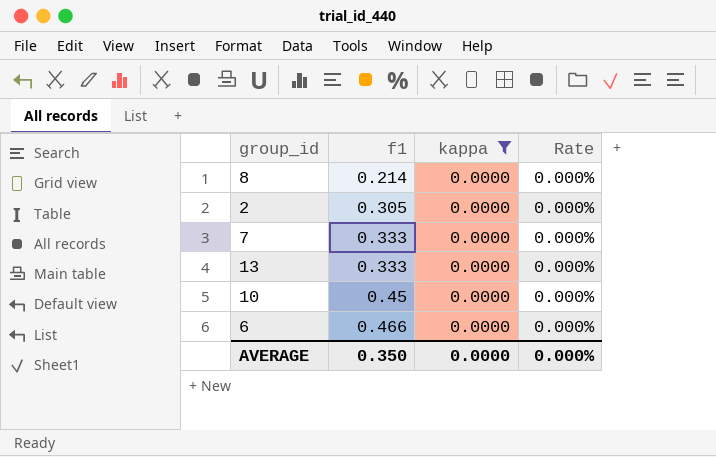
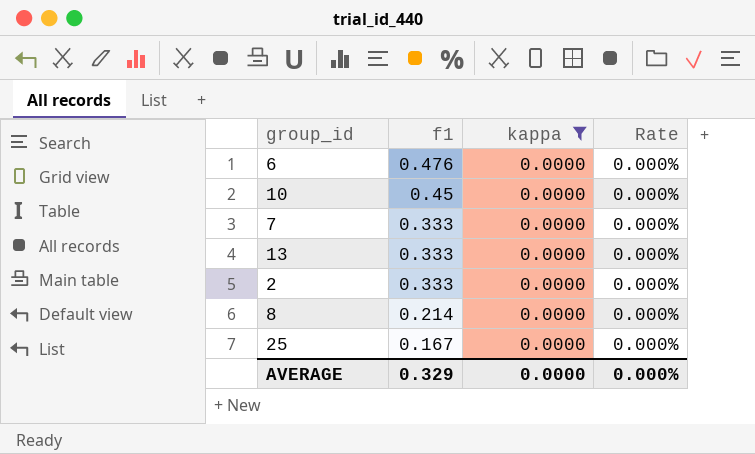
row order: f1 ascending -> f1 descending
6 | f1: 0.466 -> 0.476
2 | f1: 0.305 -> 0.333
row 25: none -> 0.167 | 0.0000 | 0.000%
AVERAGE | f1: 0.350 -> 0.329

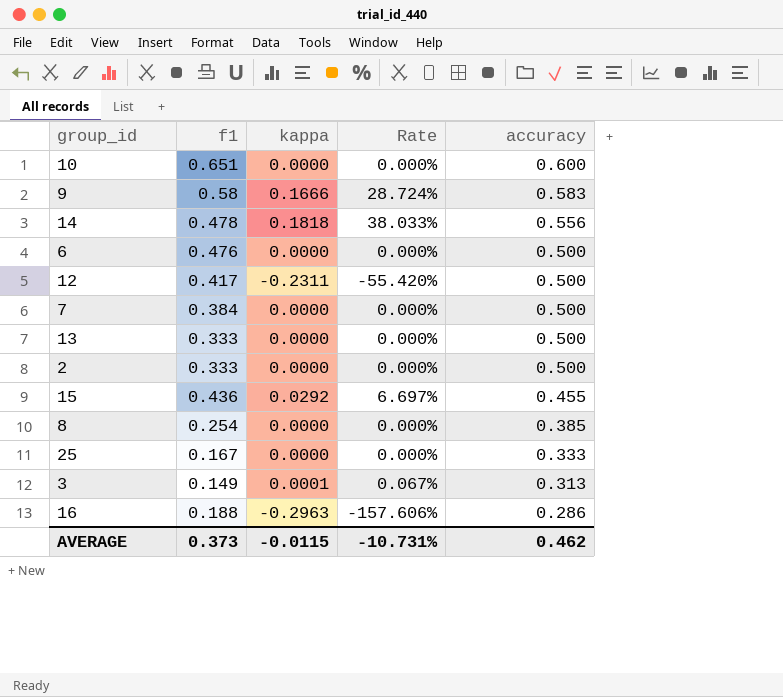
filter: kappa = 0.0000 -> none
row order: f1 descending -> accuracy descending
column accuracy | position: none -> 5
10 | f1: 0.45 -> 0.651
7 | f1: 0.333 -> 0.384
8 | f1: 0.214 -> 0.254
AVERAGE | f1: 0.329 -> 0.373
AVERAGE | kappa: 0.0000 -> -0.0115
AVERAGE | Rate: 0.000% -> -10.731%

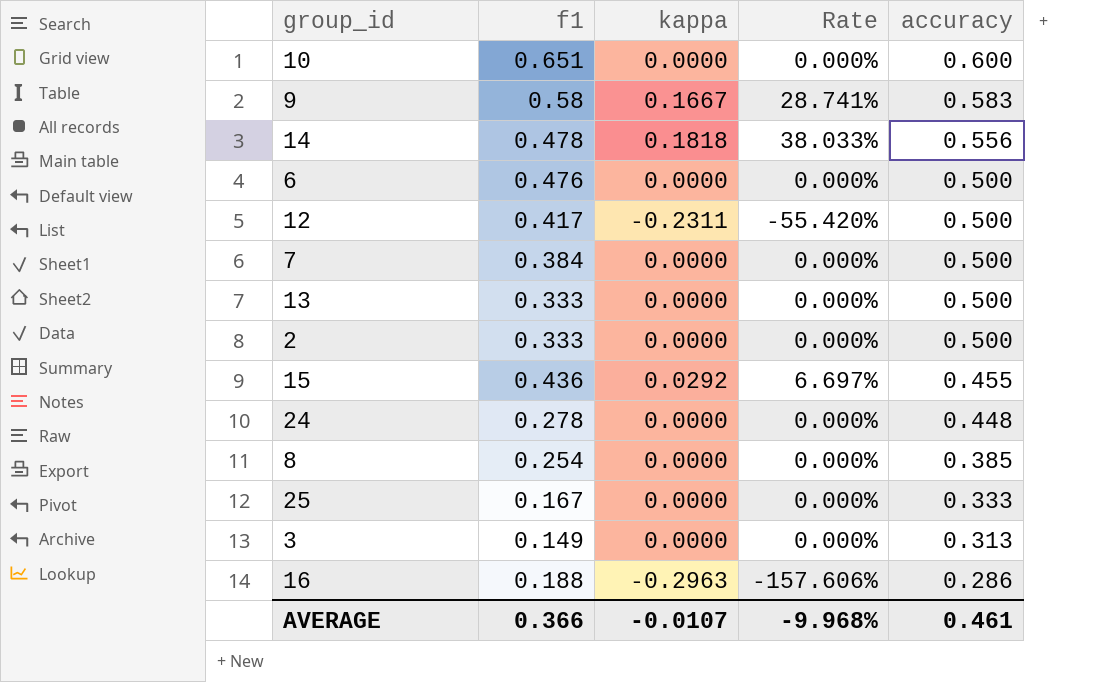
9 | kappa: 0.1666 -> 0.1667
9 | Rate: 28.724% -> 28.741%
row 24: none -> 0.278 | 0.0000 | 0.000% | 0.448
3 | kappa: 0.0001 -> 0.0000
3 | Rate: 0.067% -> 0.000%
AVERAGE | f1: 0.373 -> 0.366
AVERAGE | kappa: -0.0115 -> -0.0107
AVERAGE | Rate: -10.731% -> -9.968%
AVERAGE | accuracy: 0.462 -> 0.461

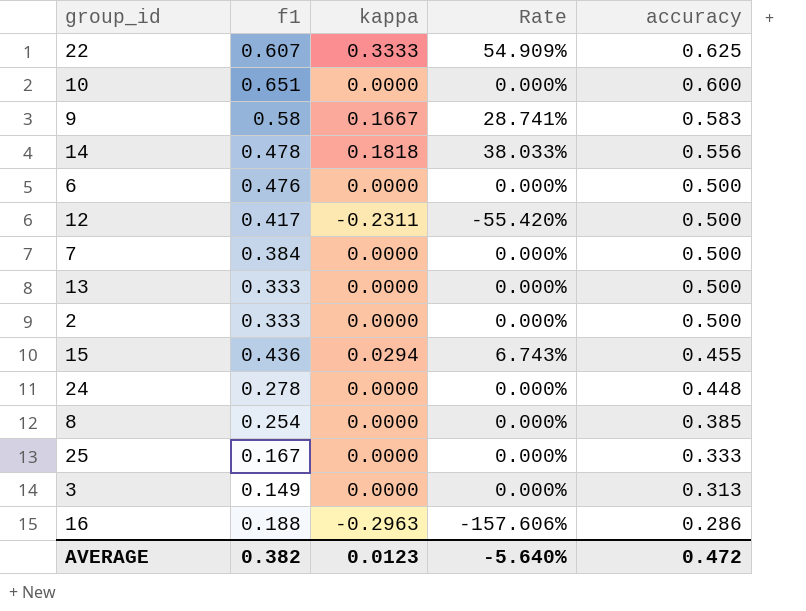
row 22: none -> 0.607 | 0.3333 | 54.909% | 0.625
15 | kappa: 0.0292 -> 0.0294
15 | Rate: 6.697% -> 6.743%
AVERAGE | f1: 0.366 -> 0.382
AVERAGE | kappa: -0.0107 -> 0.0123
AVERAGE | Rate: -9.968% -> -5.640%
AVERAGE | accuracy: 0.461 -> 0.472

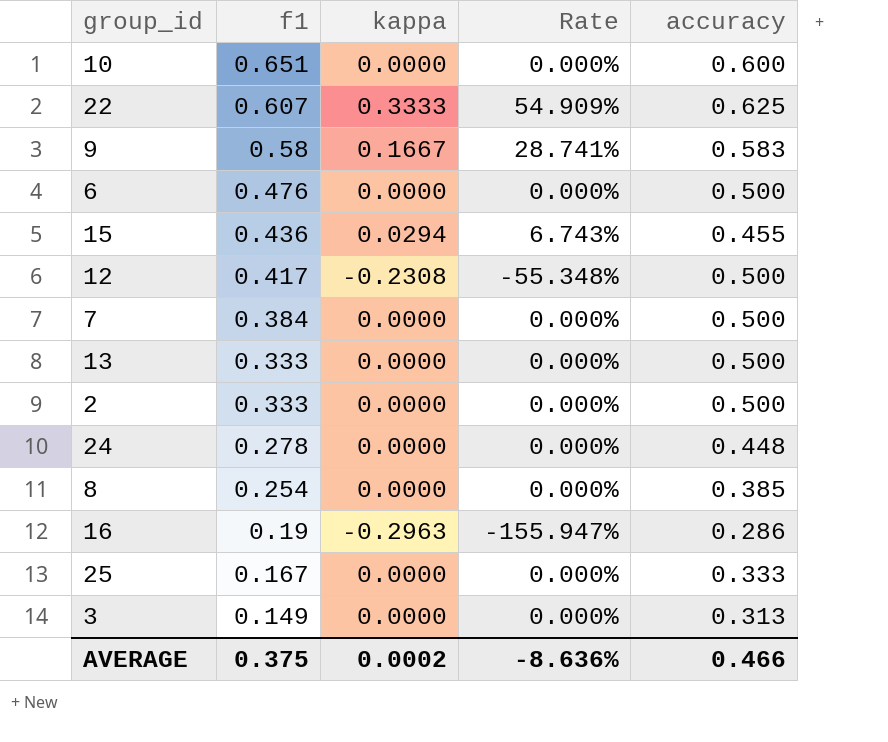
row order: accuracy descending -> f1 descending
row 14: 0.478 | 0.1818 | 38.033% | 0.556 -> none
12 | kappa: -0.2311 -> -0.2308
12 | Rate: -55.420% -> -55.348%
16 | f1: 0.188 -> 0.19
16 | Rate: -157.606% -> -155.947%
AVERAGE | f1: 0.382 -> 0.375
AVERAGE | kappa: 0.0123 -> 0.0002
AVERAGE | Rate: -5.640% -> -8.636%
AVERAGE | accuracy: 0.472 -> 0.466

